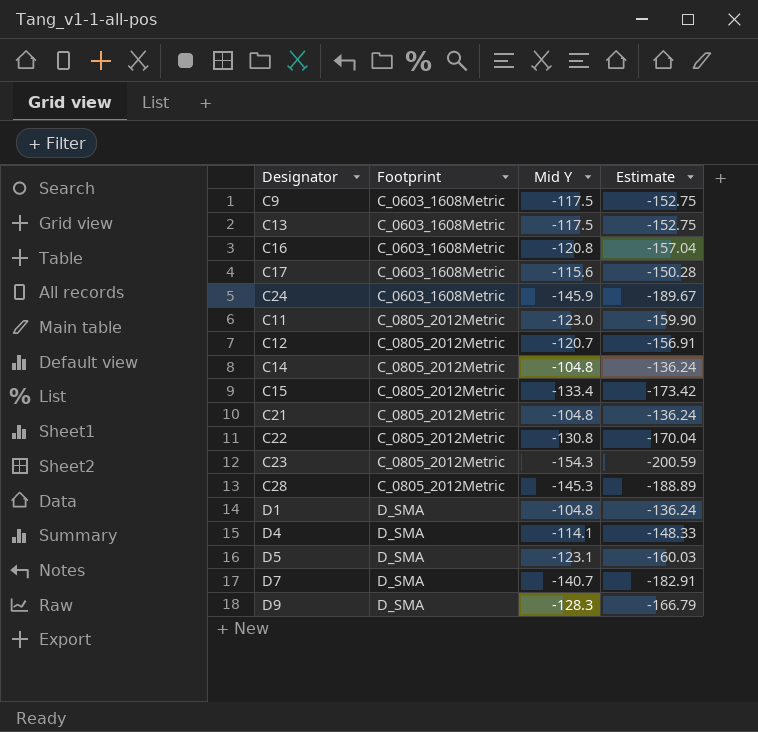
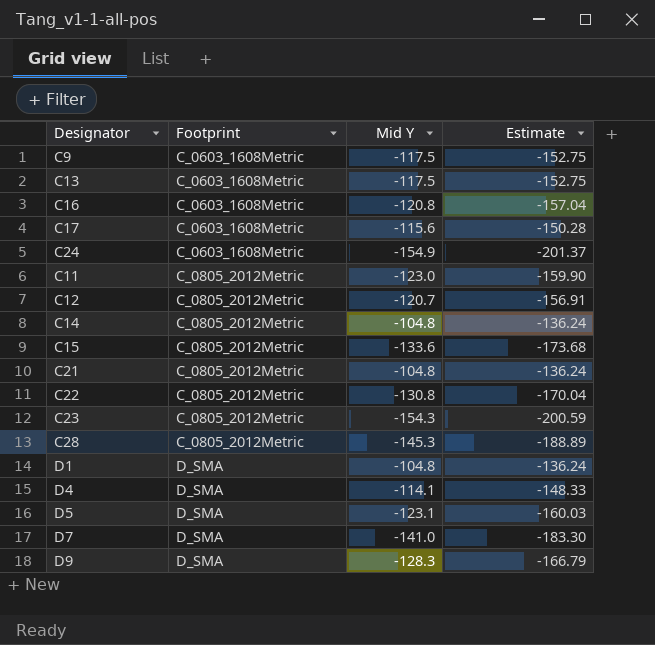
C24 | Mid Y: -145.9 -> -154.9
C24 | Estimate: -189.67 -> -201.37
C15 | Mid Y: -133.4 -> -133.6
C15 | Estimate: -173.42 -> -173.68
D7 | Mid Y: -140.7 -> -141.0
D7 | Estimate: -182.91 -> -183.30

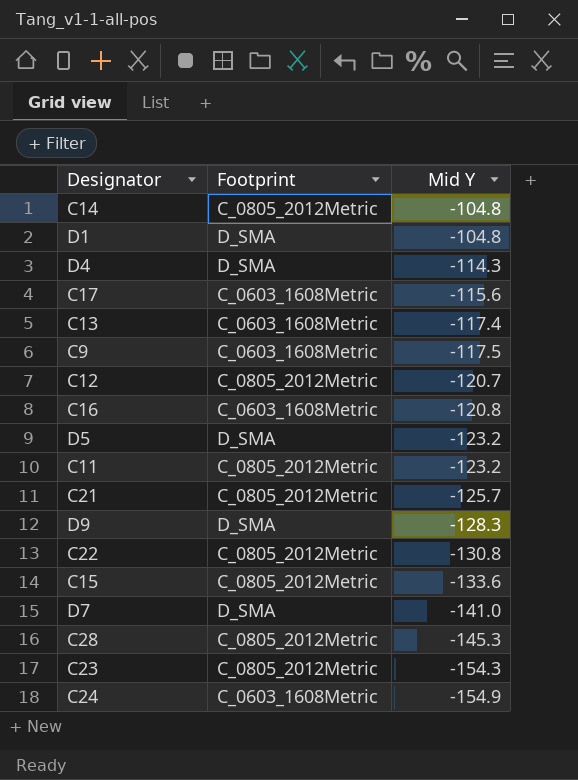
row order: Footprint ascending -> Mid Y descending
column Estimate | formula: [Mid Y] * 1.3 -> none
D4 | Mid Y: -114.1 -> -114.3
C13 | Mid Y: -117.5 -> -117.4
D5 | Mid Y: -123.1 -> -123.2
C11 | Mid Y: -123.0 -> -123.2
C21 | Mid Y: -104.8 -> -125.7

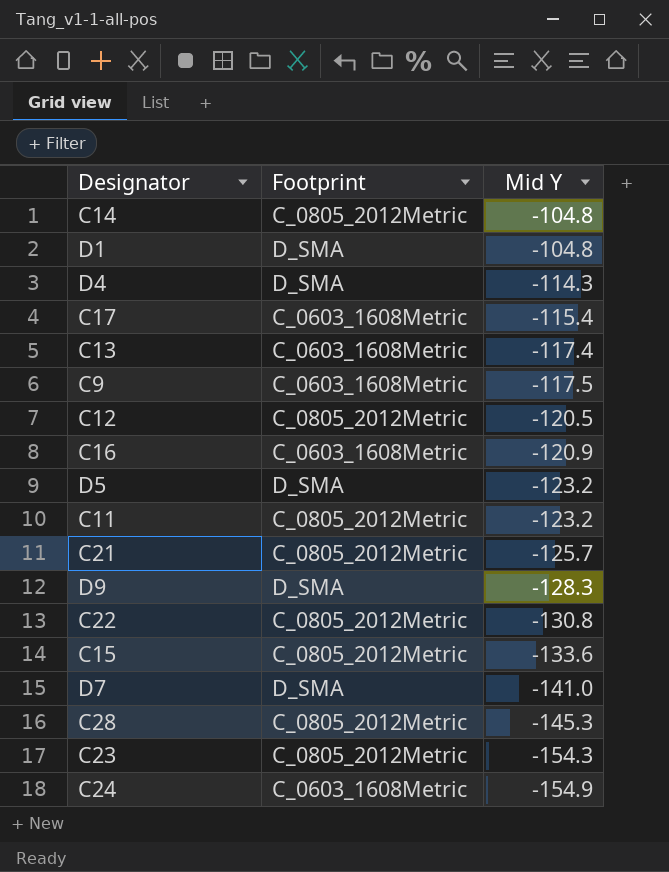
C17 | Mid Y: -115.6 -> -115.4
C12 | Mid Y: -120.7 -> -120.5
C16 | Mid Y: -120.8 -> -120.9

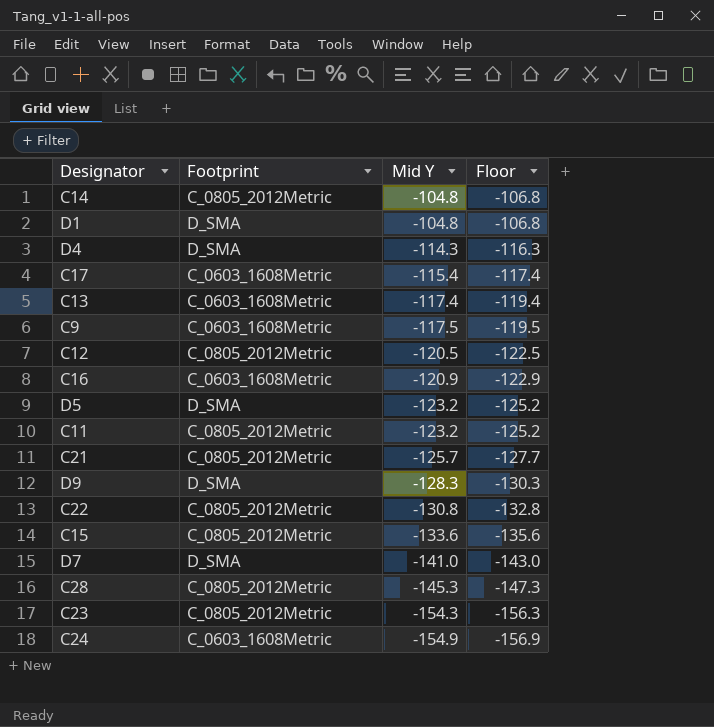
column Floor | formula: none -> [Mid Y] - 2

